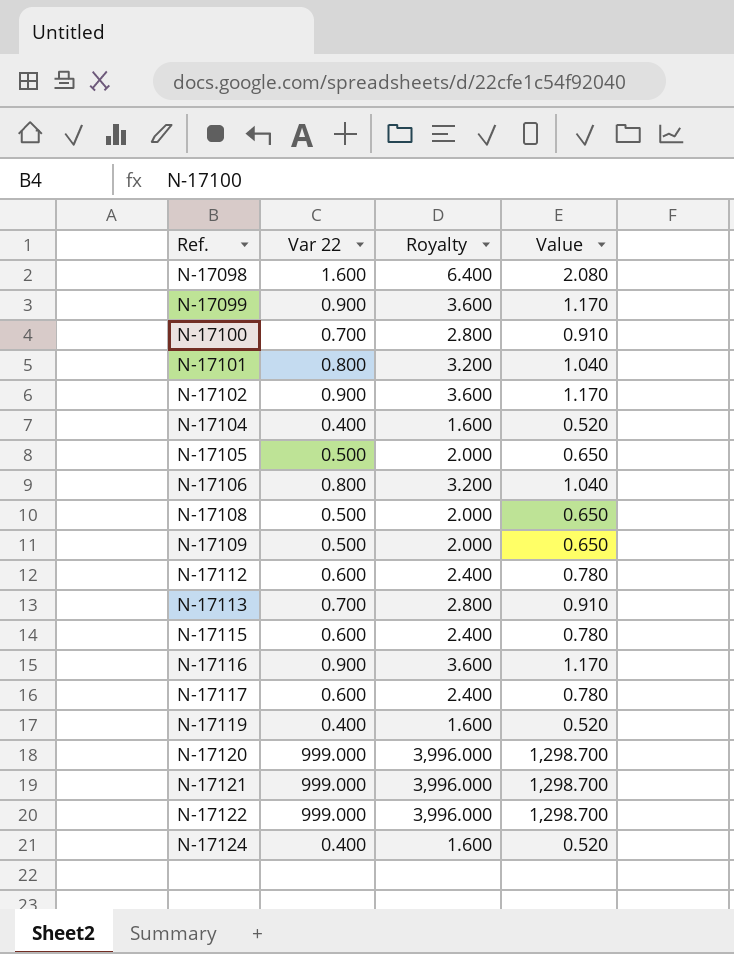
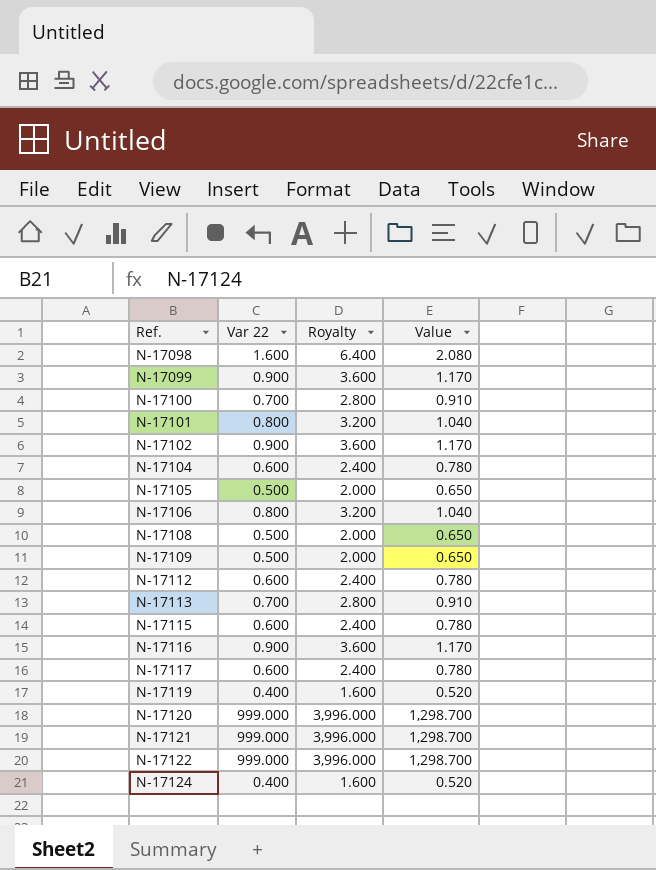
N-17104 | Var 22: 0.400 -> 0.600
N-17104 | Royalty: 1.600 -> 2.400
N-17104 | Value: 0.520 -> 0.780

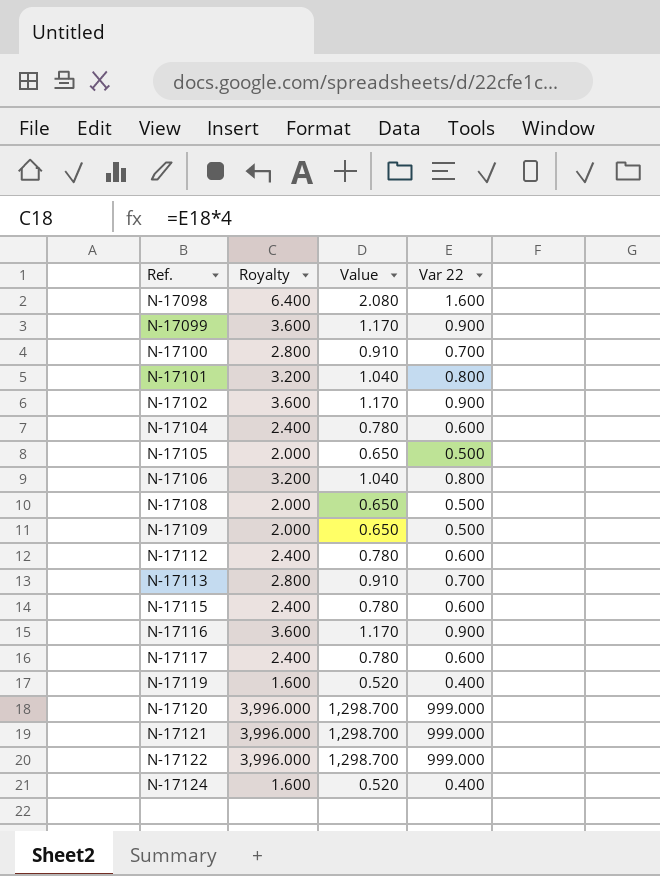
column Var 22 | position: 2 -> 4

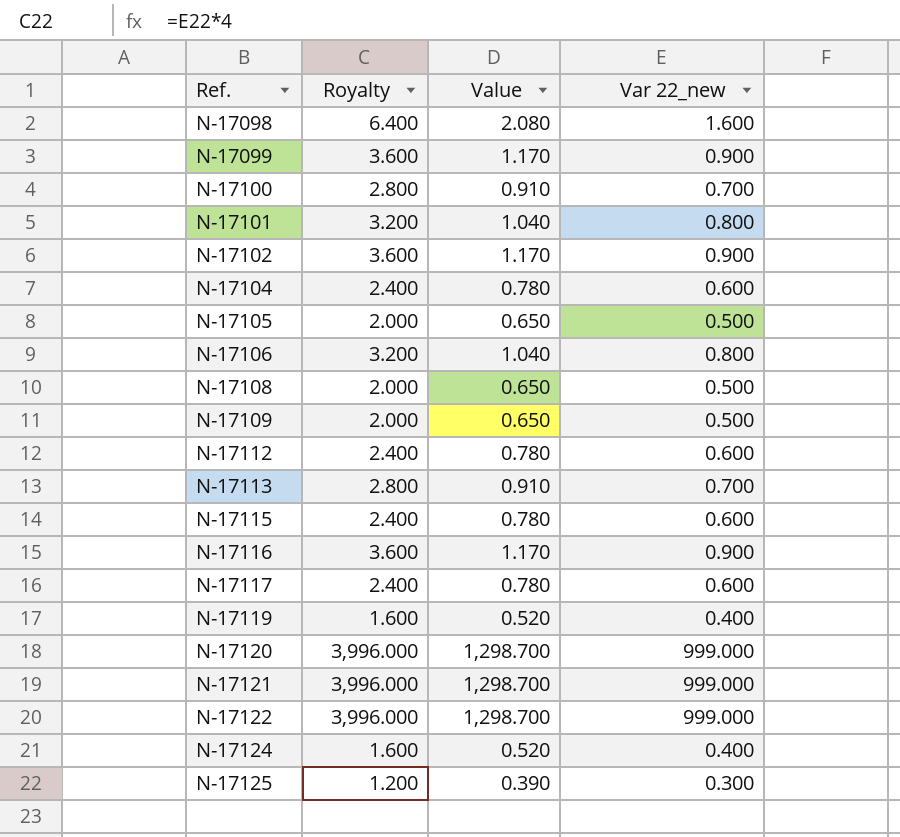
column name: Var 22 -> Var 22_new
row N-17125: none -> 1.200 | 0.390 | 0.300

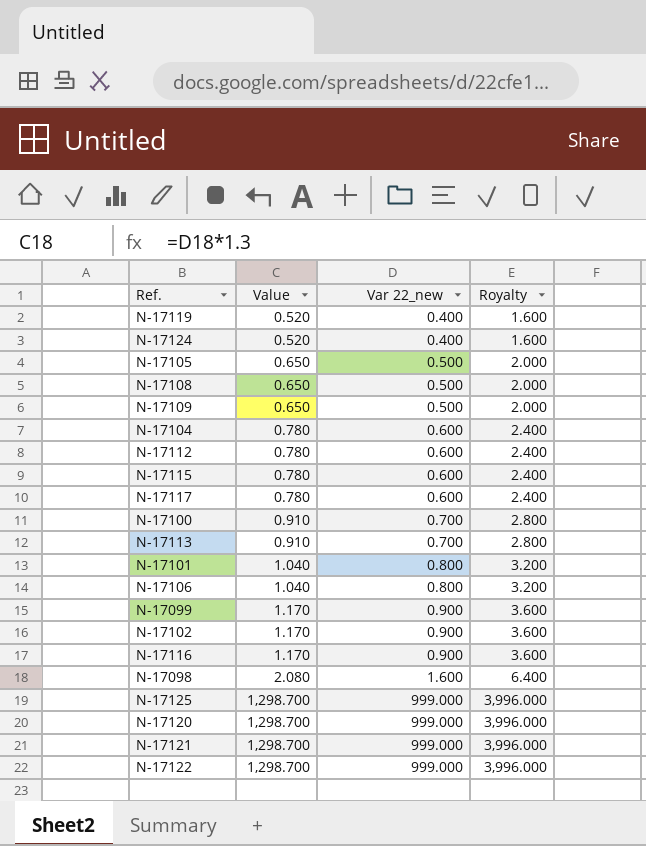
row order: Ref. ascending -> Value ascending
column Royalty | position: 2 -> 4
N-17125 | Value: 0.390 -> 1,298.700
N-17125 | Var 22_new: 0.300 -> 999.000
N-17125 | Royalty: 1.200 -> 3,996.000

